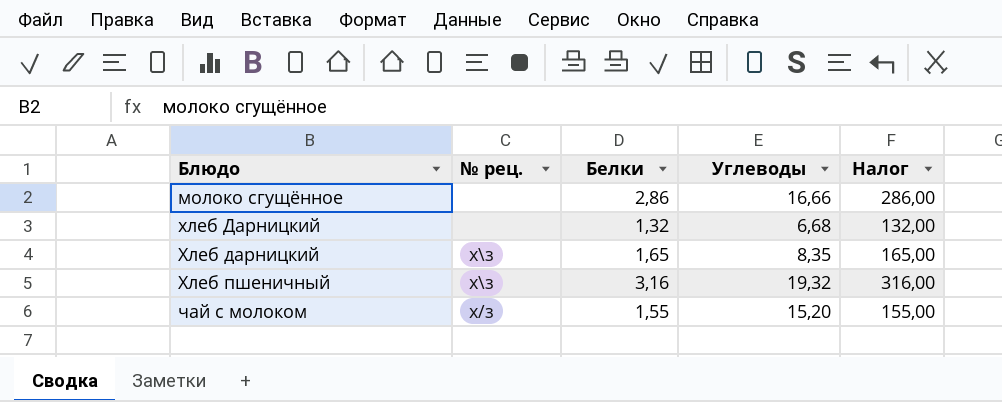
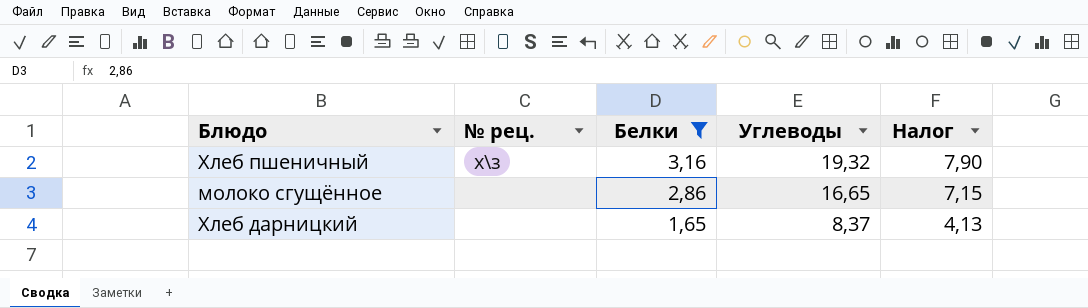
filter: none -> Белки >= 1,65
row order: Блюдо ascending -> Белки descending
column Налог | formula: [Белки] * 100 -> [Белки] * 2,5
молоко сгущённое | Углеводы: 16,66 -> 16,65
Хлеб дарницкий | № рец.: х\з -> none
Хлеб дарницкий | Углеводы: 8,35 -> 8,37

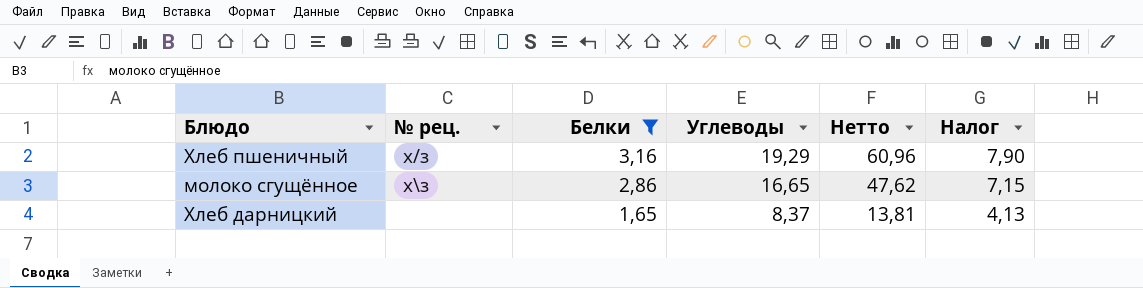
column Нетто | formula: none -> [Белки] * [Углеводы]
Хлеб пшеничный | № рец.: х\з -> х/з
Хлеб пшеничный | Углеводы: 19,32 -> 19,29
молоко сгущённое | № рец.: none -> х\з

